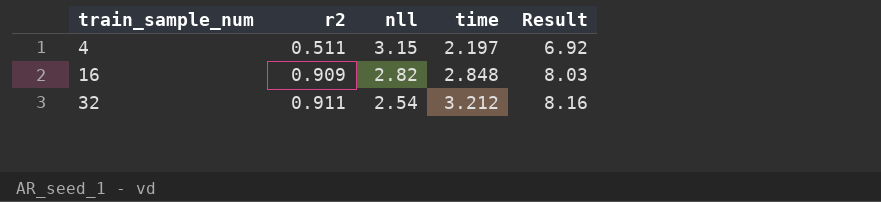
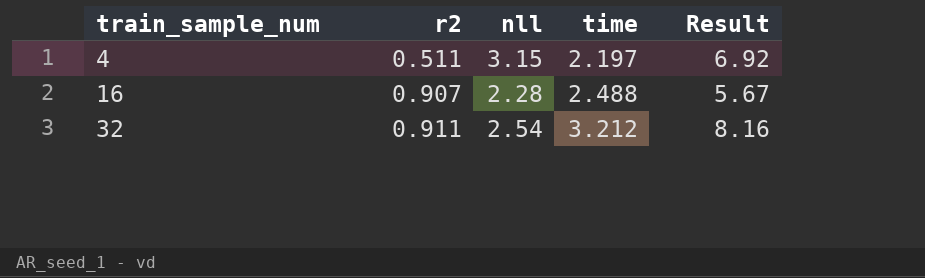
16 | r2: 0.909 -> 0.907
16 | nll: 2.82 -> 2.28
16 | time: 2.848 -> 2.488
16 | Result: 8.03 -> 5.67

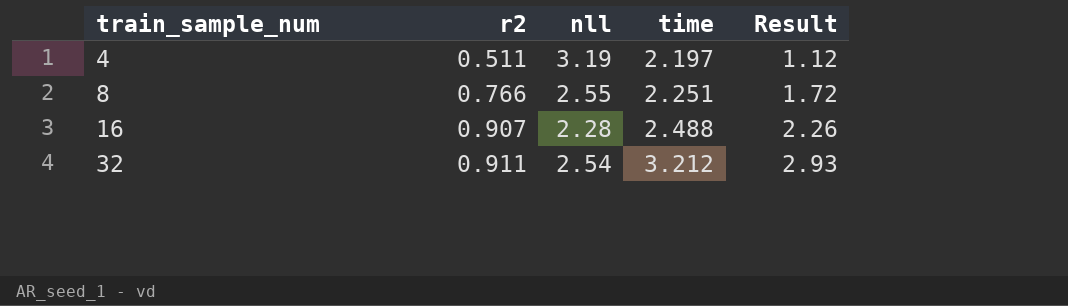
column Result | formula: [nll] * [time] -> [r2] * [time]
4 | nll: 3.15 -> 3.19
row 8: none -> 0.766 | 2.55 | 2.251 | 1.72

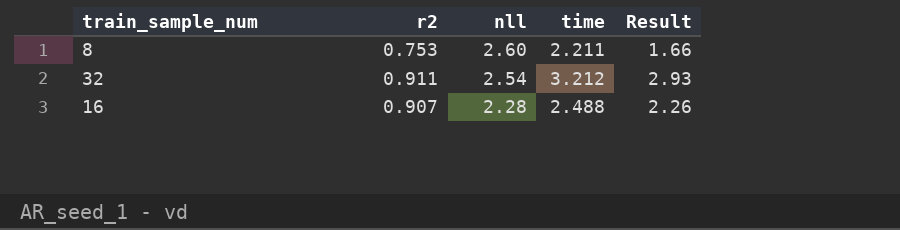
row order: train_sample_num ascending -> nll descending
row 4: 0.511 | 3.19 | 2.197 | 1.12 -> none
8 | r2: 0.766 -> 0.753
8 | nll: 2.55 -> 2.60
8 | time: 2.251 -> 2.211
8 | Result: 1.72 -> 1.66

